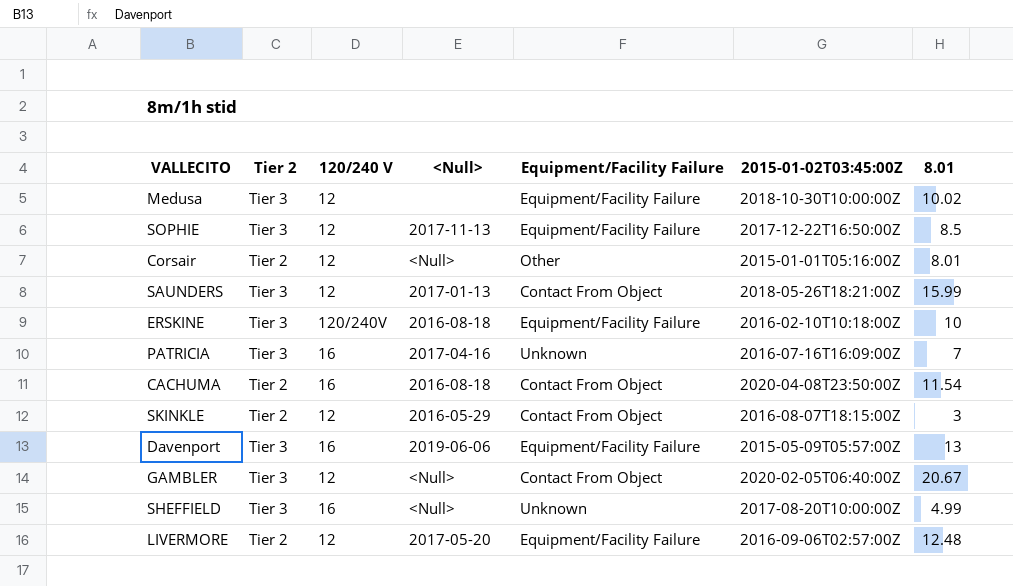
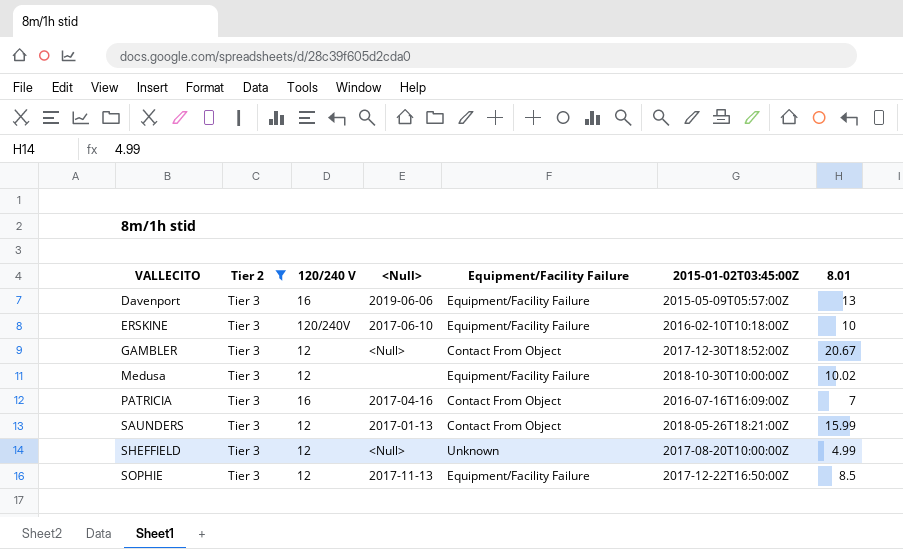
filter: none -> Tier 2 = Tier 3
row order: none -> VALLECITO ascending
ERSKINE | <Null>: 2016-08-18 -> 2017-06-10
GAMBLER | 2015-01-02T03:45:00Z: 2020-02-05T06:40:00Z -> 2017-12-30T18:52:00Z
PATRICIA | Equipment/Facility Failure: Unknown -> Contact From Object
SHEFFIELD | 120/240 V: 16 -> 12

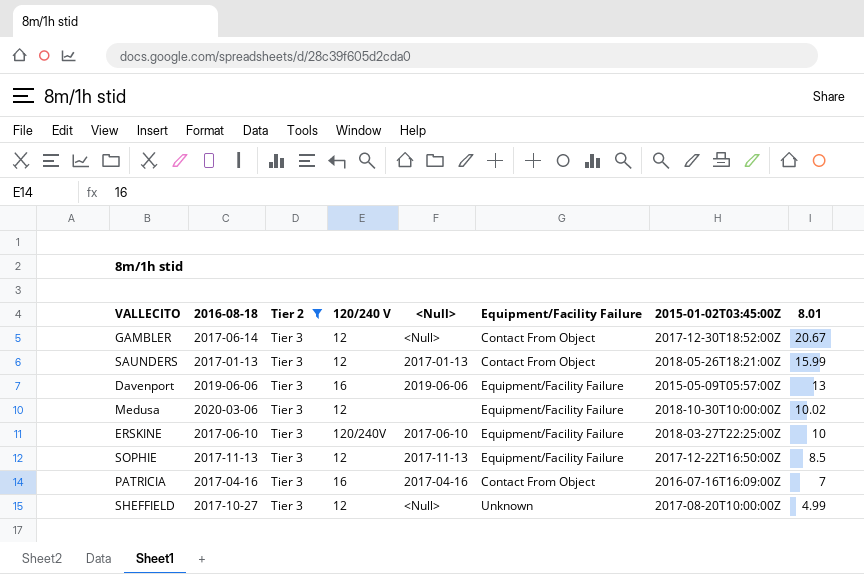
row order: VALLECITO ascending -> 8.01 descending
column 2016-08-18 | position: none -> 2
ERSKINE | 2015-01-02T03:45:00Z: 2016-02-10T10:18:00Z -> 2018-03-27T22:25:00Z

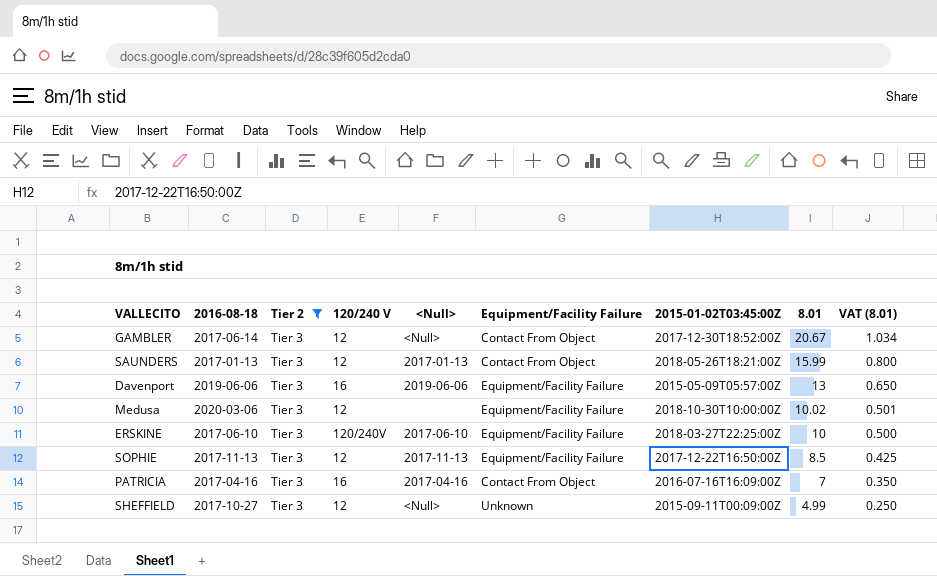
column VAT (8.01) | formula: none -> [8.01] * 0.05
SHEFFIELD | 2015-01-02T03:45:00Z: 2017-08-20T10:00:00Z -> 2015-09-11T00:09:00Z

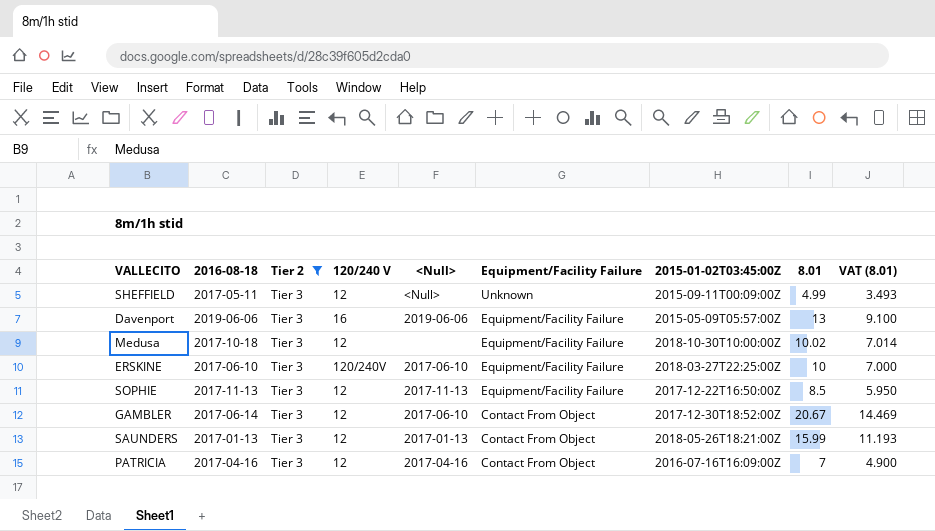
row order: 8.01 descending -> Equipment/Facility Failure descending
column VAT (8.01) | formula: [8.01] * 0.05 -> [8.01] * 0.7
SHEFFIELD | 2016-08-18: 2017-10-27 -> 2017-05-11
Medusa | 2016-08-18: 2020-03-06 -> 2017-10-18
GAMBLER | <Null>: <Null> -> 2017-06-10
PATRICIA | 120/240 V: 16 -> 12

